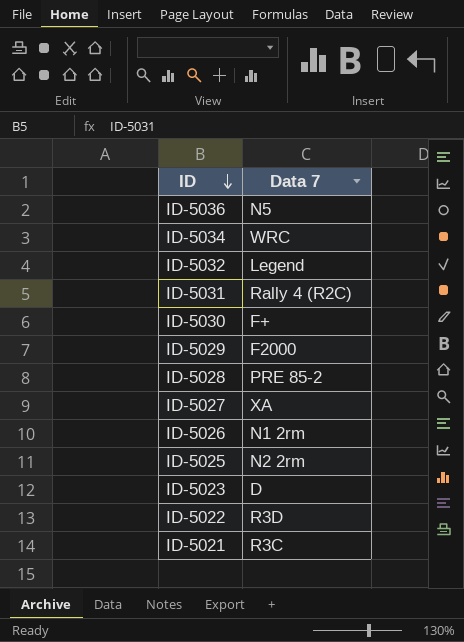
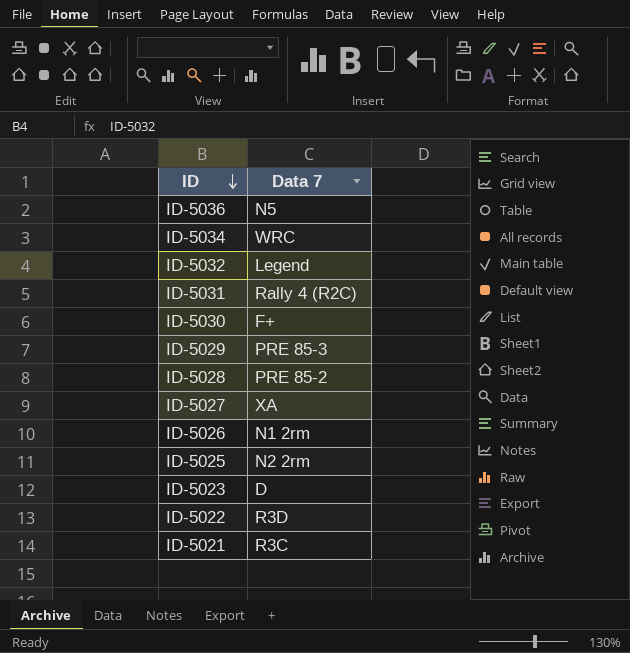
ID-5029 | Data 7: F2000 -> PRE 85-3

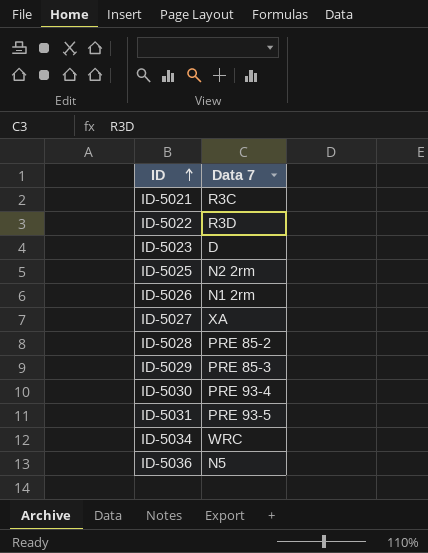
row order: ID descending -> ID ascending
row ID-5032: Legend -> none
ID-5030 | Data 7: F+ -> PRE 93-4
ID-5031 | Data 7: Rally 4 (R2C) -> PRE 93-5

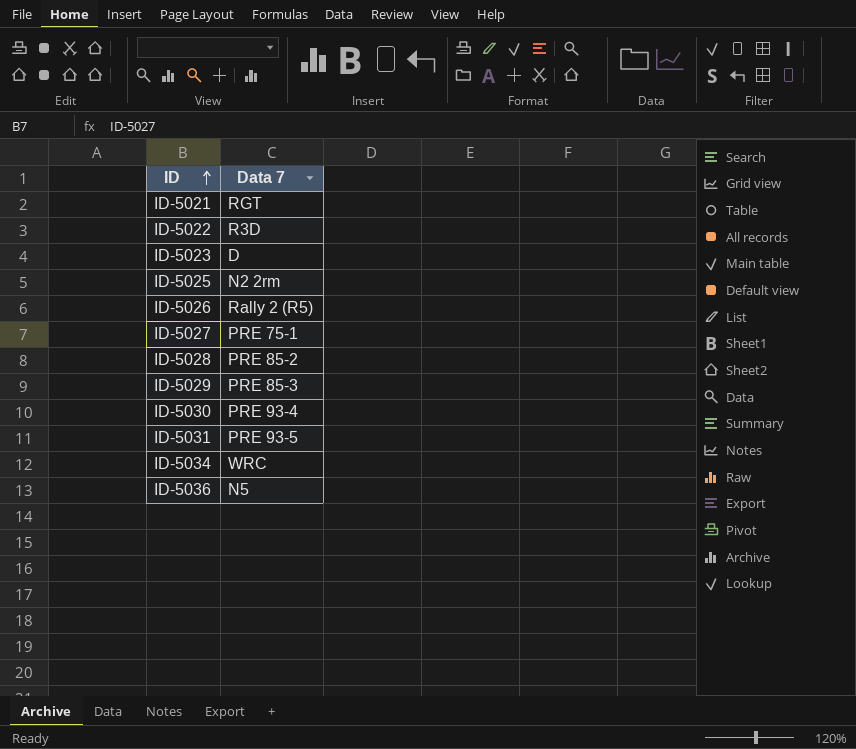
ID-5021 | Data 7: R3C -> RGT
ID-5026 | Data 7: N1 2rm -> Rally 2 (R5)
ID-5027 | Data 7: XA -> PRE 75-1

